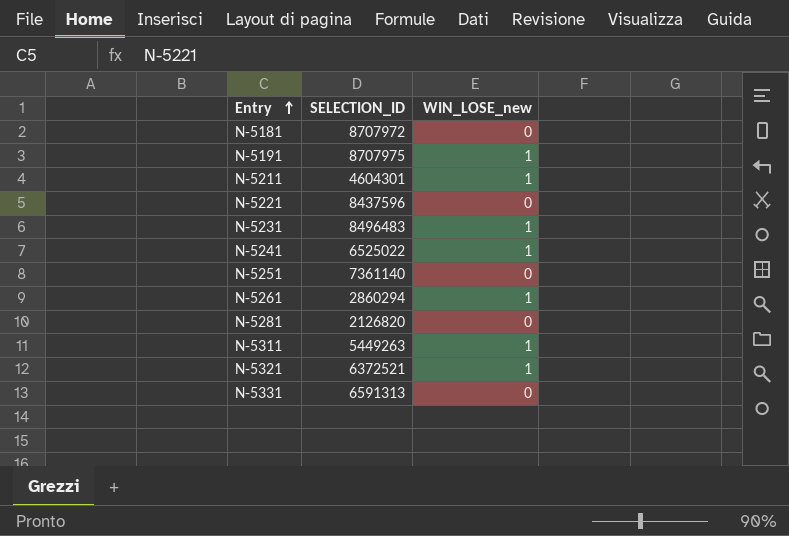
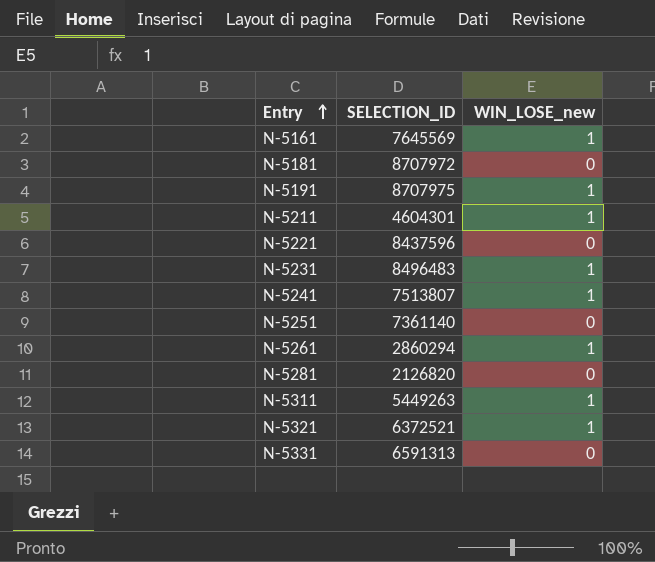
row N-5161: none -> 7645569 | 1
N-5241 | SELECTION_ID: 6525022 -> 7513807

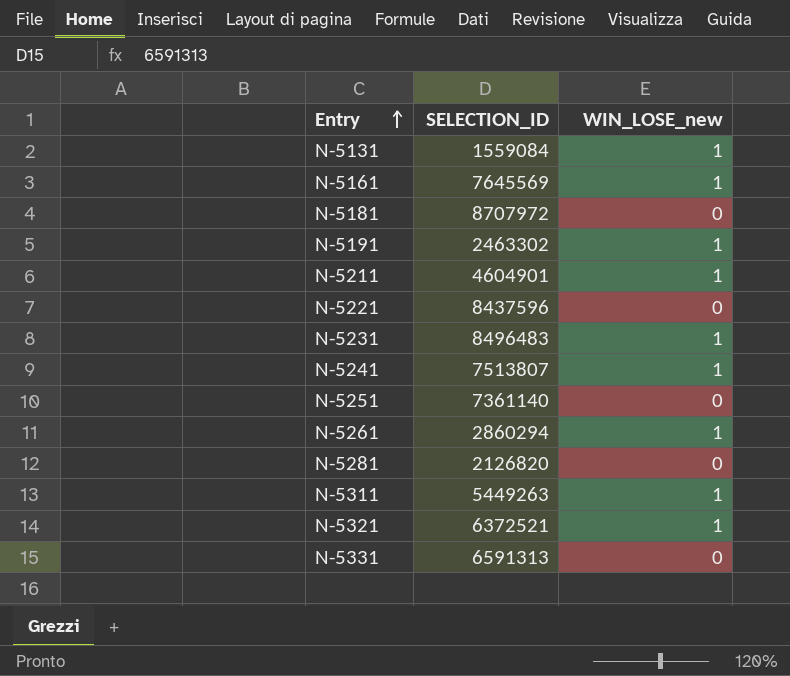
row N-5131: none -> 1559084 | 1
N-5191 | SELECTION_ID: 8707975 -> 2463302
N-5211 | SELECTION_ID: 4604301 -> 4604901

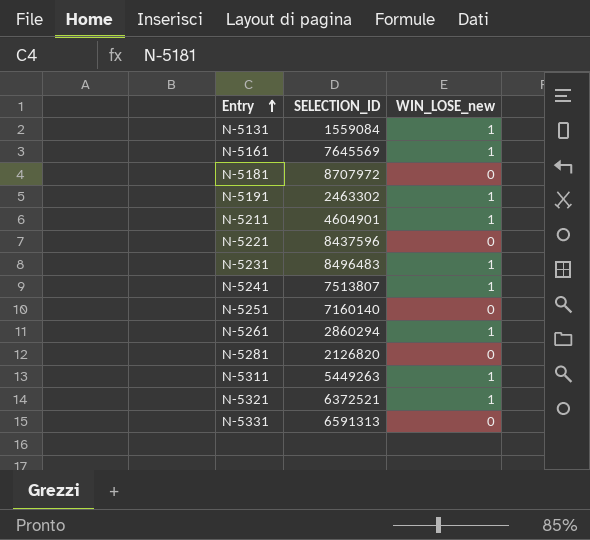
N-5251 | SELECTION_ID: 7361140 -> 7160140

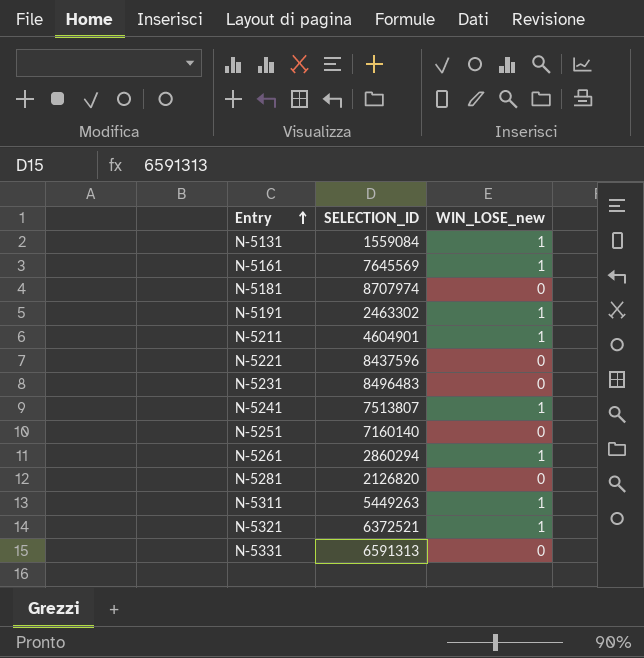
N-5181 | SELECTION_ID: 8707972 -> 8707974
N-5231 | WIN_LOSE_new: 1 -> 0

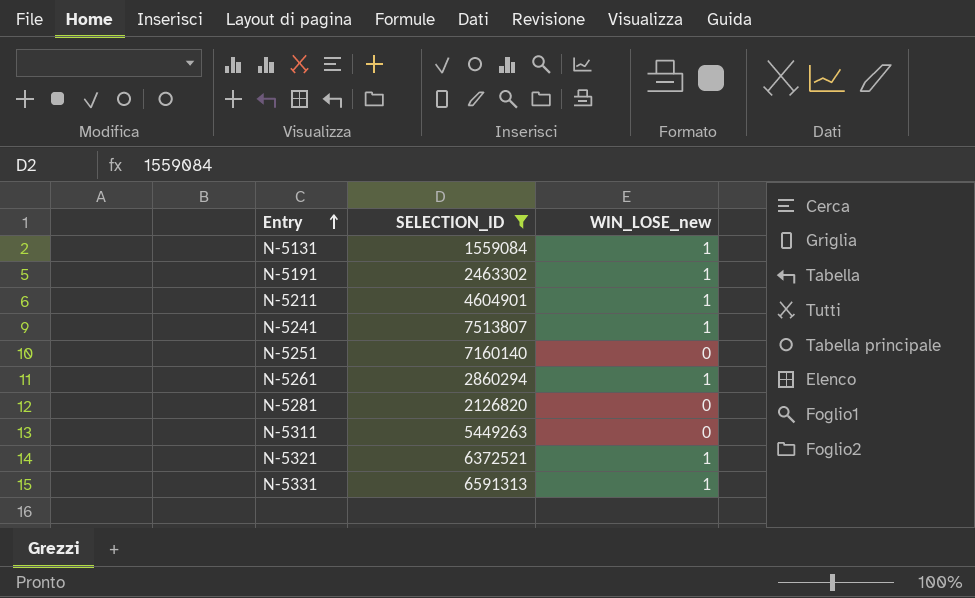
filter: none -> SELECTION_ID <= 7513807
N-5311 | WIN_LOSE_new: 1 -> 0
N-5331 | WIN_LOSE_new: 0 -> 1

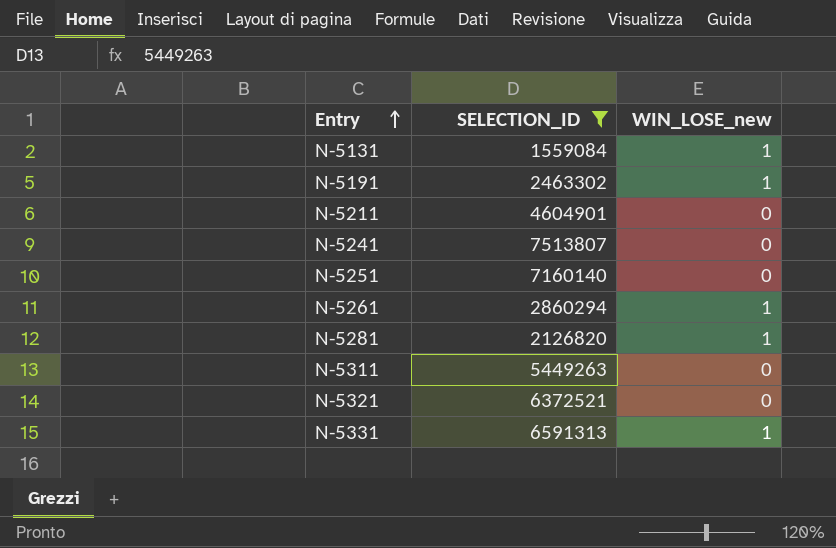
N-5211 | WIN_LOSE_new: 1 -> 0
N-5241 | WIN_LOSE_new: 1 -> 0
N-5281 | WIN_LOSE_new: 0 -> 1
N-5321 | WIN_LOSE_new: 1 -> 0

